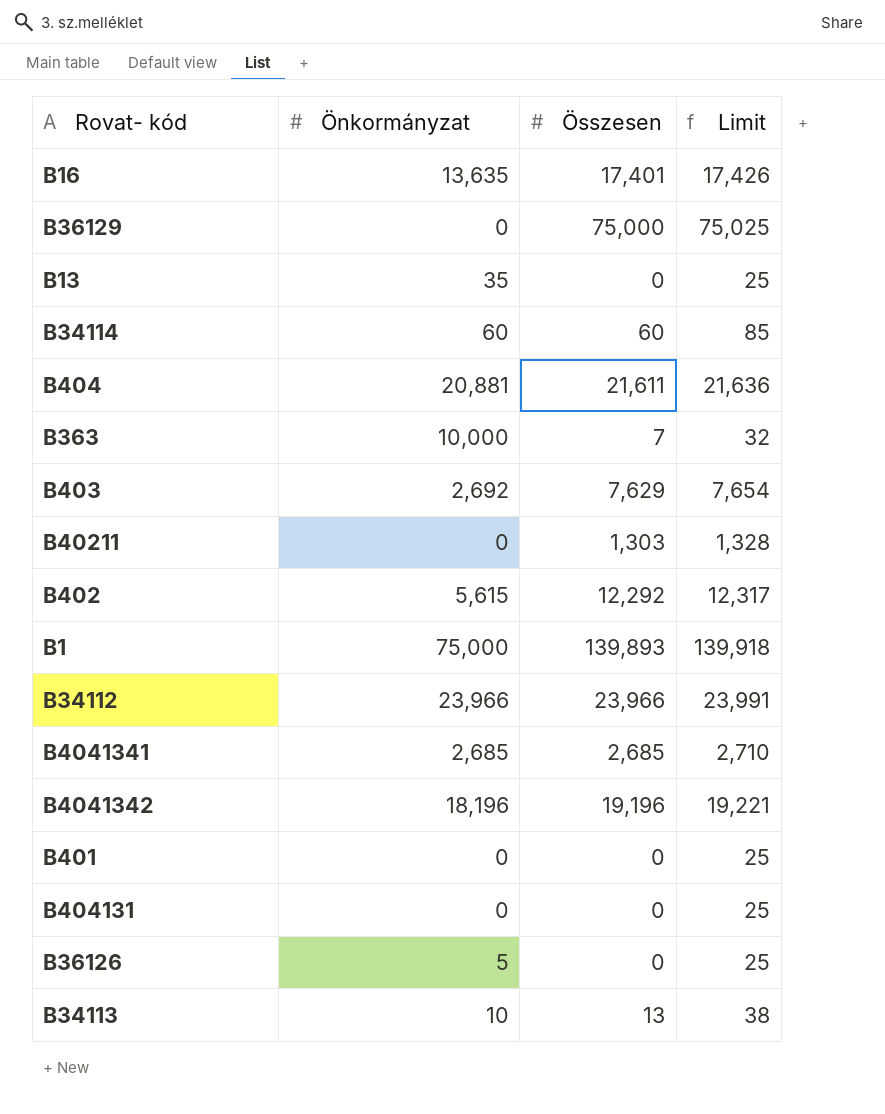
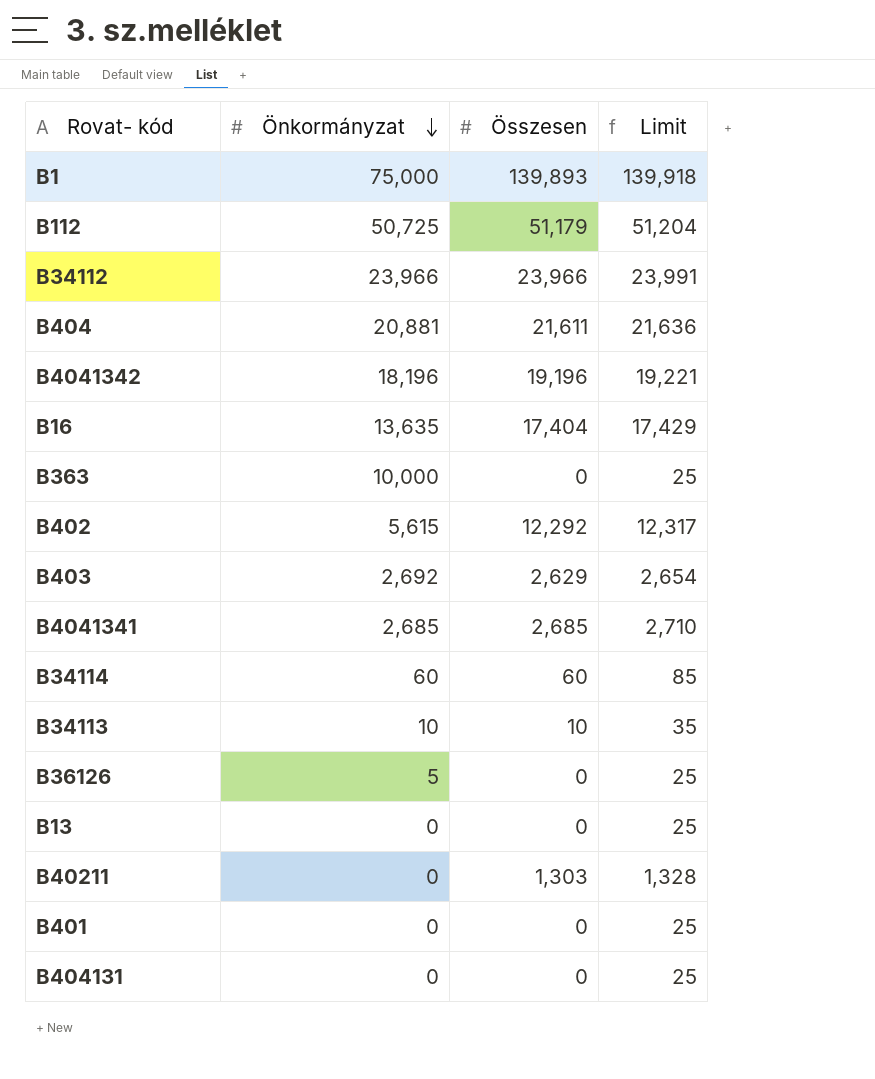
row order: none -> Önkormányzat descending
row B36129: 0 | 75,000 | 75,025 -> none
row B112: none -> 50,725 | 51,179 | 51,204
B16 | Összesen: 17,401 -> 17,404
B16 | Limit: 17,426 -> 17,429
B363 | Összesen: 7 -> 0
B363 | Limit: 32 -> 25
B403 | Összesen: 7,629 -> 2,629
B403 | Limit: 7,654 -> 2,654
B34113 | Összesen: 13 -> 10
B34113 | Limit: 38 -> 35
B13 | Önkormányzat: 35 -> 0

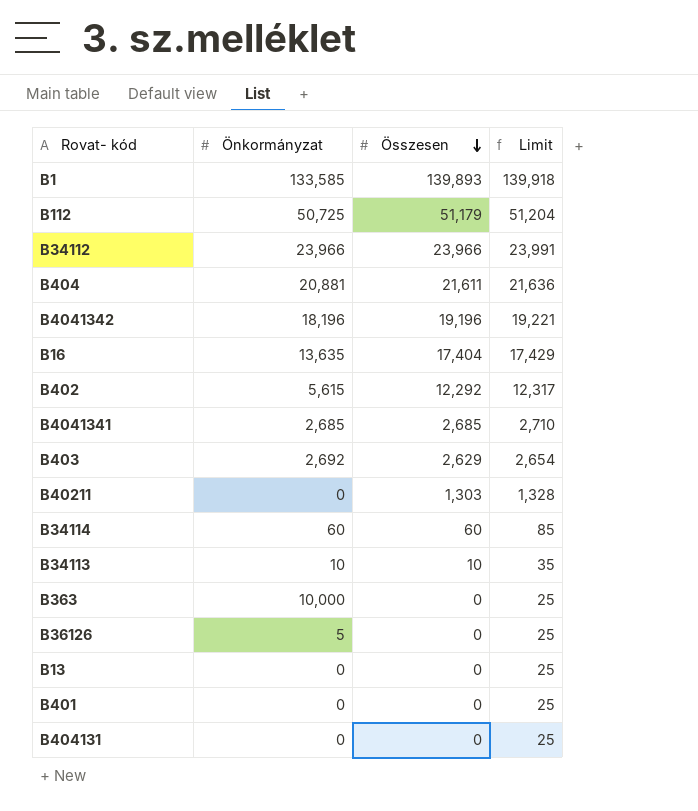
row order: Önkormányzat descending -> Összesen descending
B1 | Önkormányzat: 75,000 -> 133,585

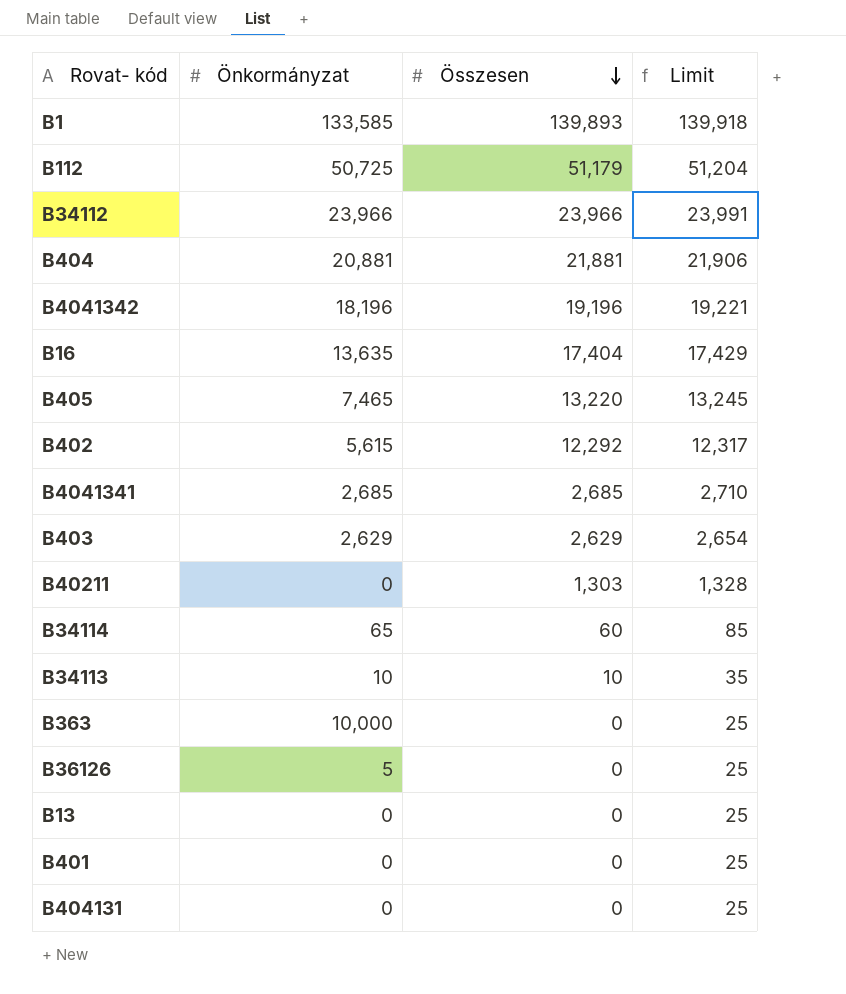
B404 | Összesen: 21,611 -> 21,881
B404 | Limit: 21,636 -> 21,906
row B405: none -> 7,465 | 13,220 | 13,245
B403 | Önkormányzat: 2,692 -> 2,629
B34114 | Önkormányzat: 60 -> 65

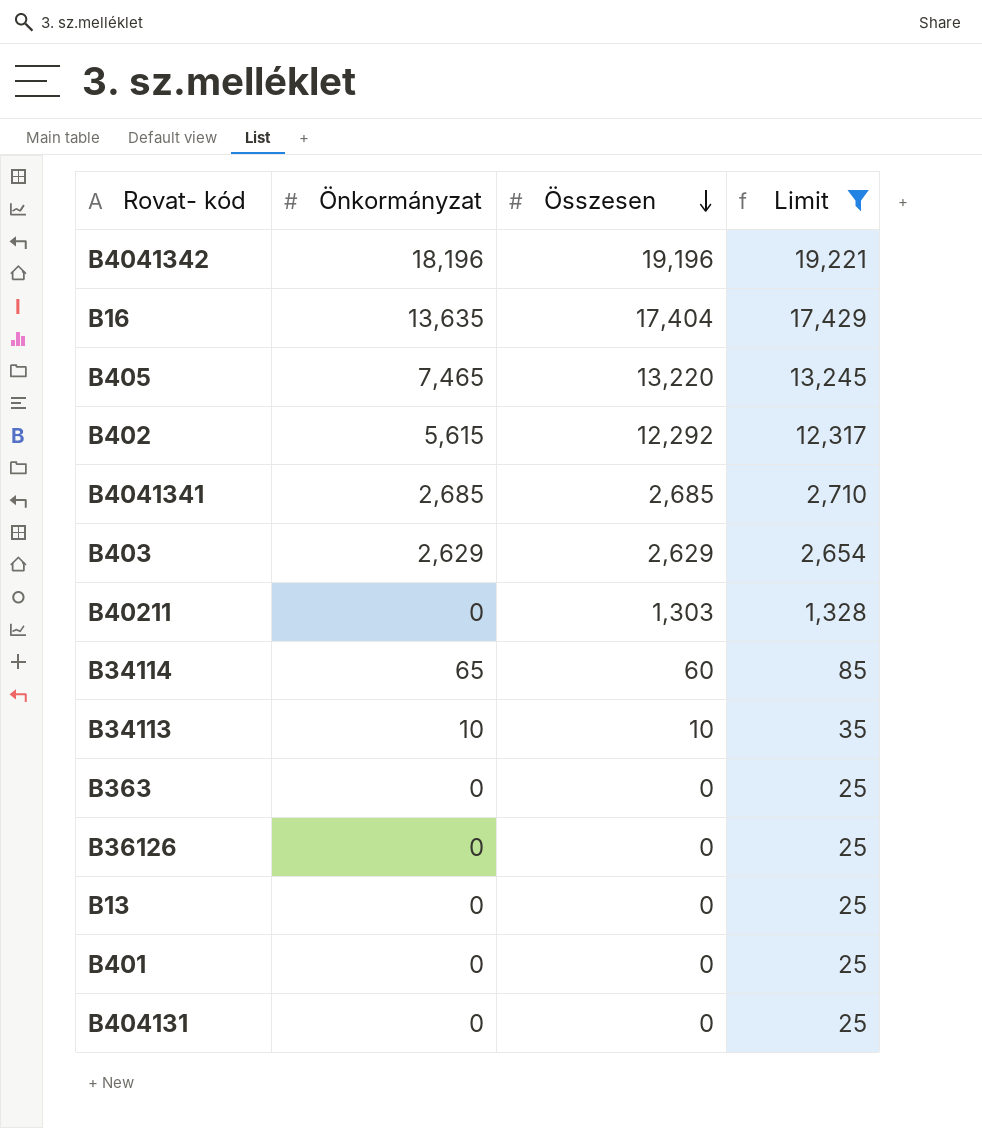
filter: none -> Limit <= 19,221
B363 | Önkormányzat: 10,000 -> 0
B36126 | Önkormányzat: 5 -> 0

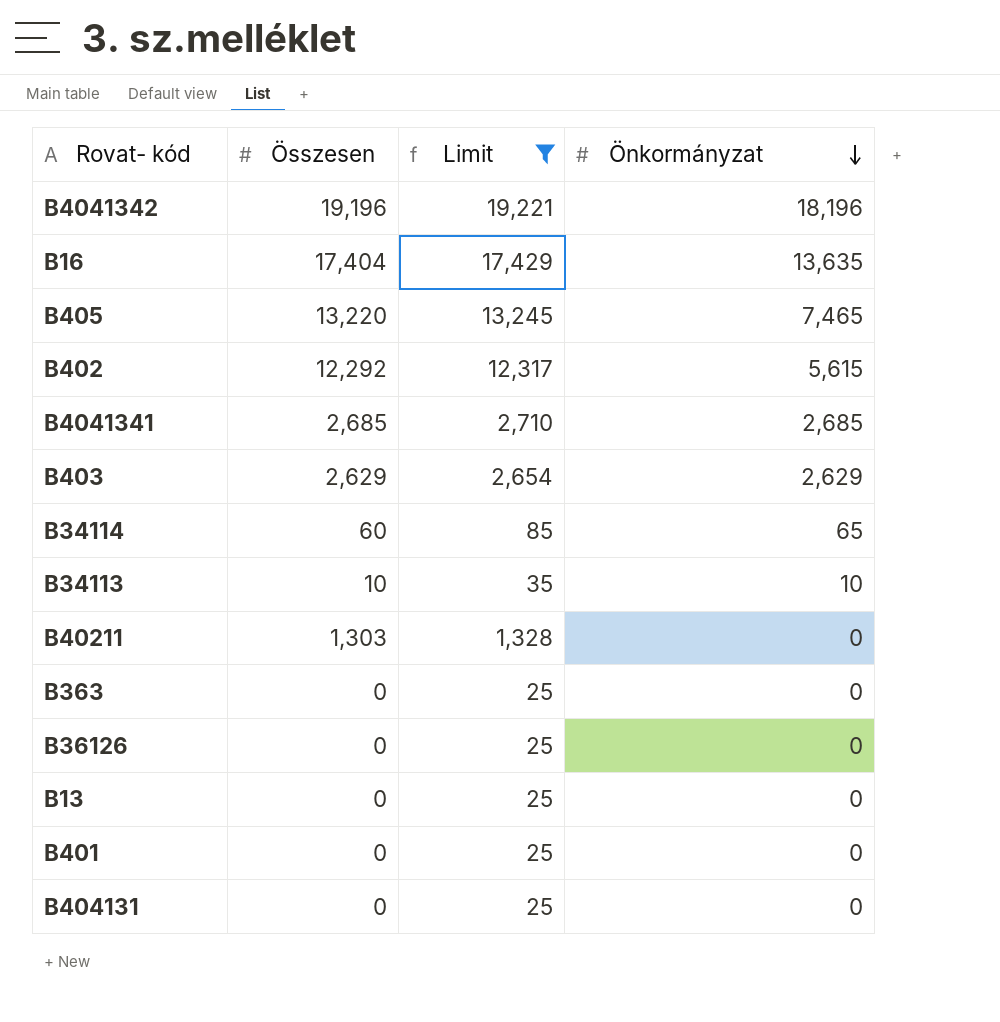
row order: Összesen descending -> Önkormányzat descending
column Önkormányzat | position: 2 -> 4

